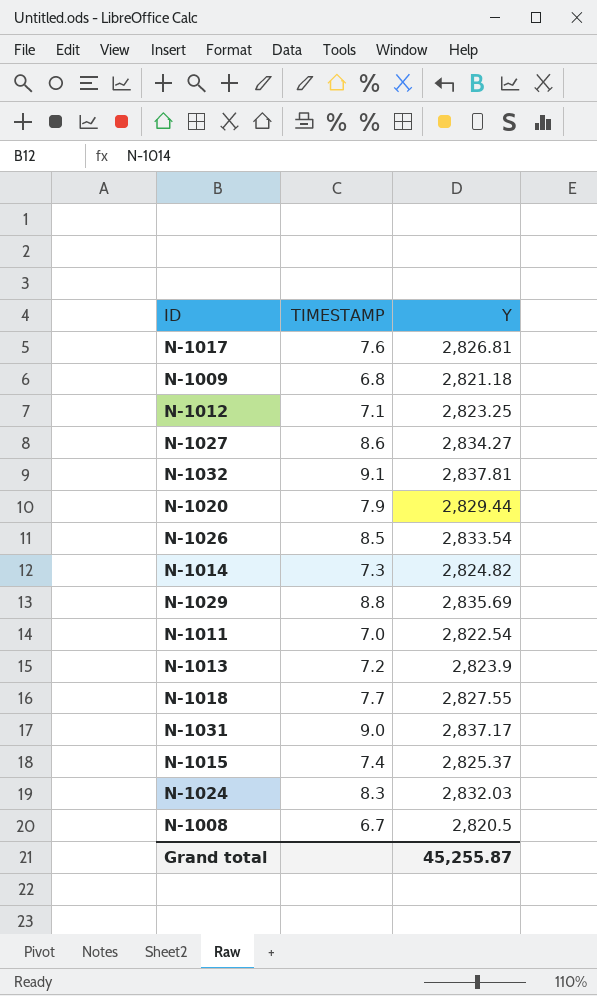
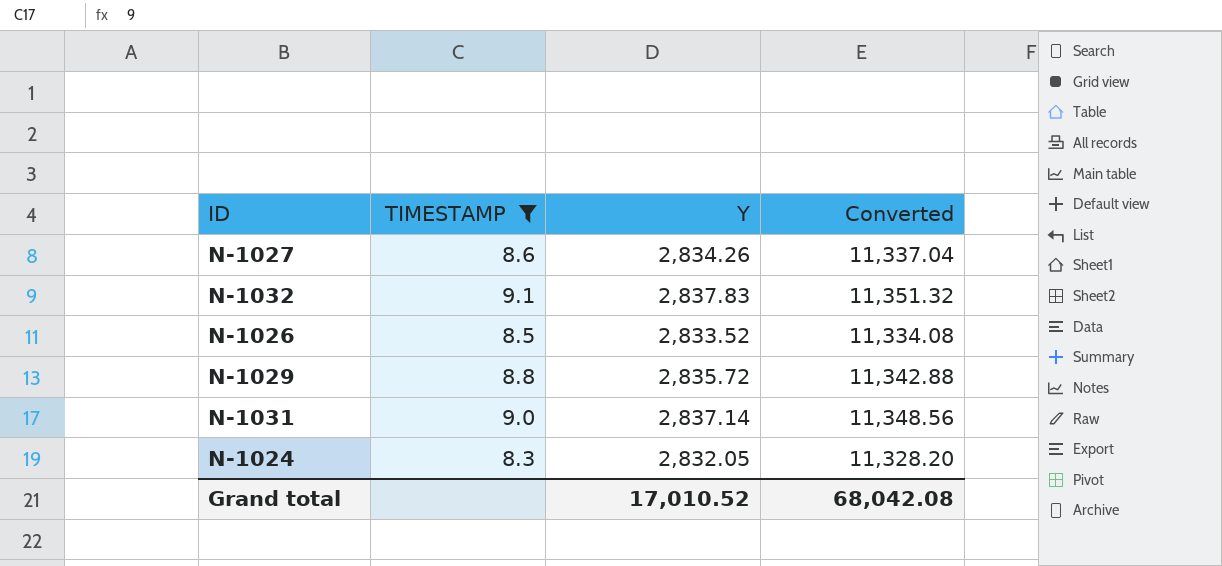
filter: none -> TIMESTAMP >= 8.3
column Converted | formula: none -> [Y] * 4
N-1027 | Y: 2,834.27 -> 2,834.26
N-1032 | Y: 2,837.81 -> 2,837.83
N-1026 | Y: 2,833.54 -> 2,833.52
N-1029 | Y: 2,835.69 -> 2,835.72
N-1031 | Y: 2,837.17 -> 2,837.14
N-1024 | Y: 2,832.03 -> 2,832.05
Grand total | Y: 45,255.87 -> 17,010.52

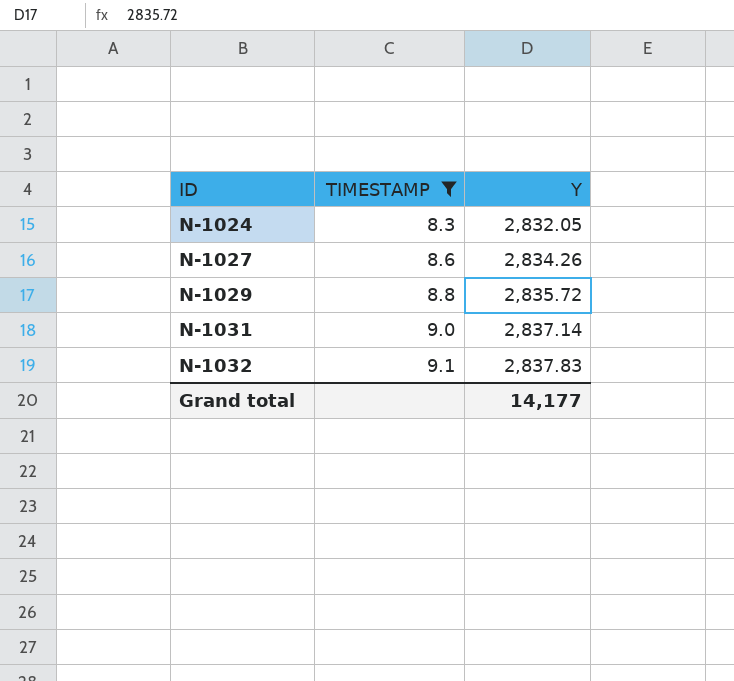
row order: none -> ID ascending
column Converted | formula: [Y] * 4 -> none
row N-1026: 8.5 | 2,833.52 | 11,334.08 -> none
Grand total | Y: 17,010.52 -> 14,177

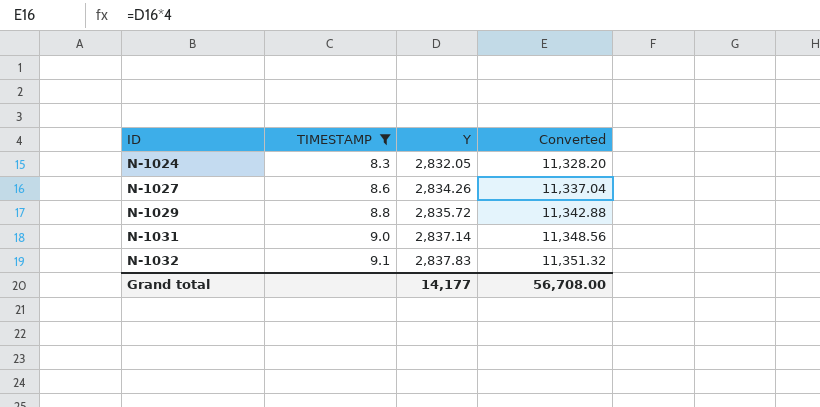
column Converted | formula: none -> [Y] * 4

